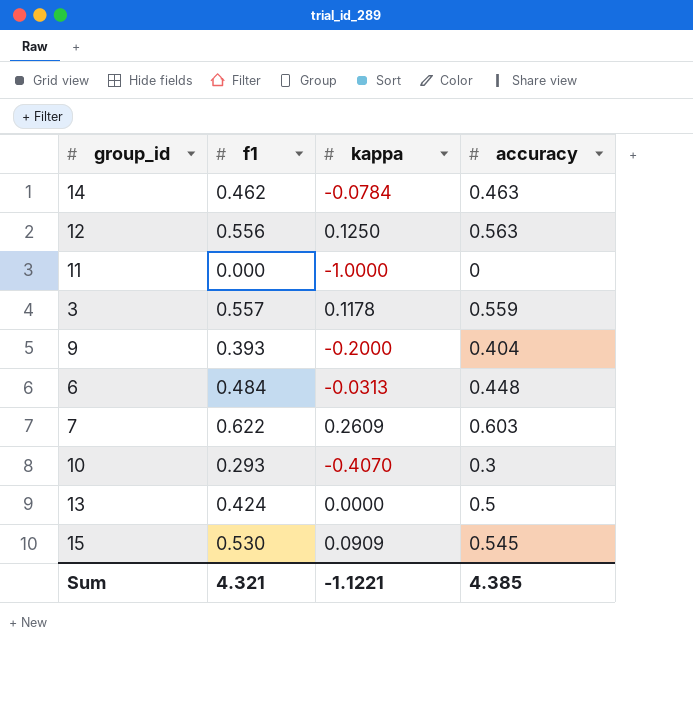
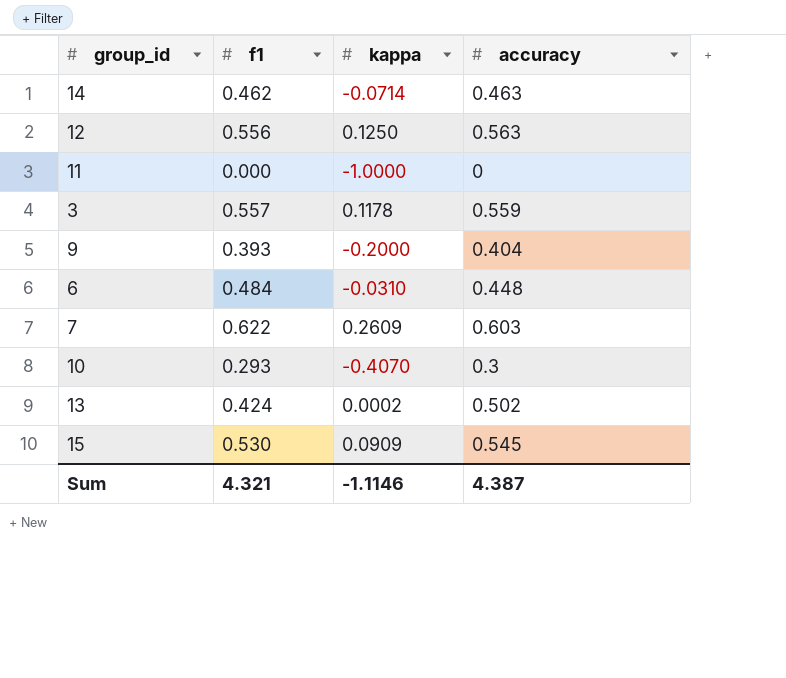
14 | kappa: -0.0784 -> -0.0714
6 | kappa: -0.0313 -> -0.0310
13 | kappa: 0.0000 -> 0.0002
13 | accuracy: 0.5 -> 0.502
Sum | kappa: -1.1221 -> -1.1146
Sum | accuracy: 4.385 -> 4.387

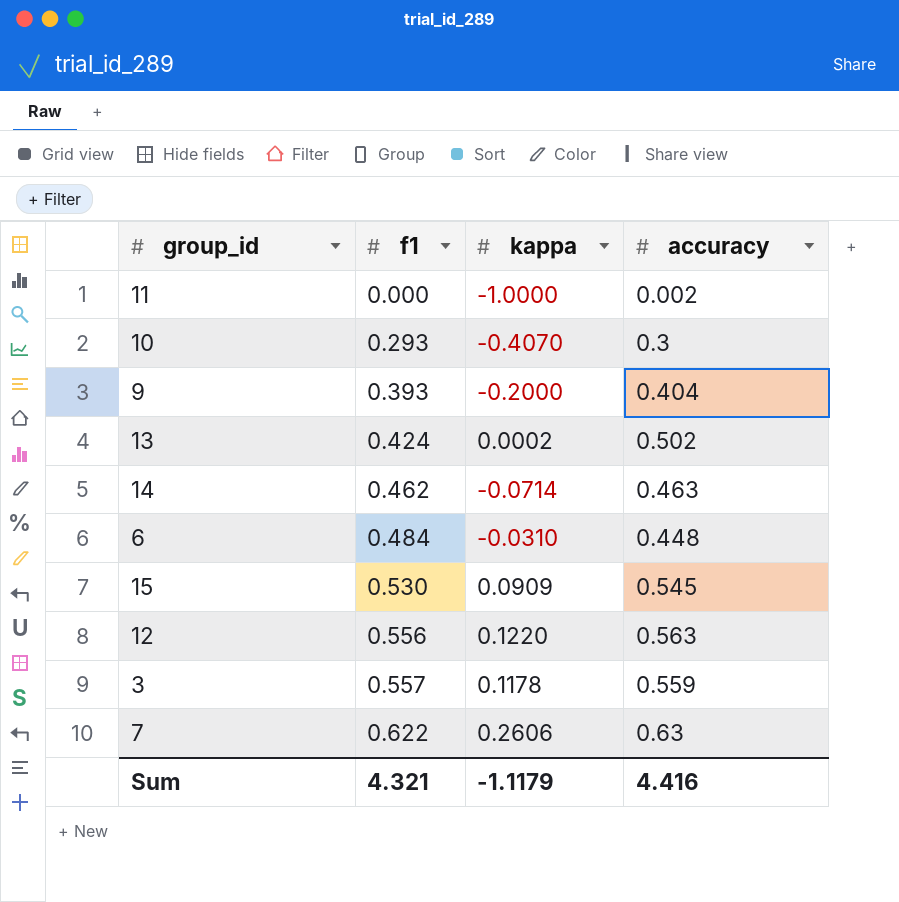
row order: none -> f1 ascending
11 | accuracy: 0 -> 0.002
12 | kappa: 0.1250 -> 0.1220
7 | kappa: 0.2609 -> 0.2606
7 | accuracy: 0.603 -> 0.63
Sum | kappa: -1.1146 -> -1.1179
Sum | accuracy: 4.387 -> 4.416

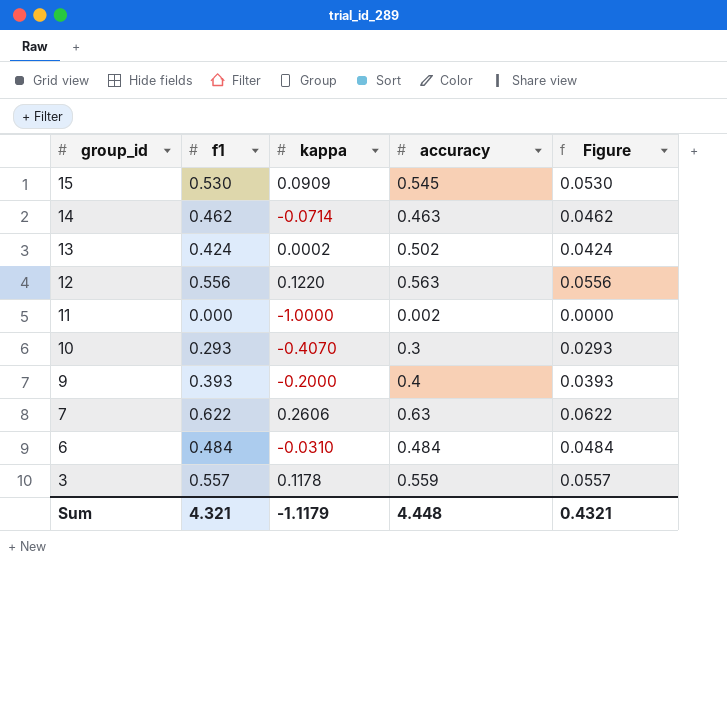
row order: f1 ascending -> group_id descending
column Figure | formula: none -> [f1] * 0.1
9 | accuracy: 0.404 -> 0.4
6 | accuracy: 0.448 -> 0.484
Sum | accuracy: 4.416 -> 4.448

